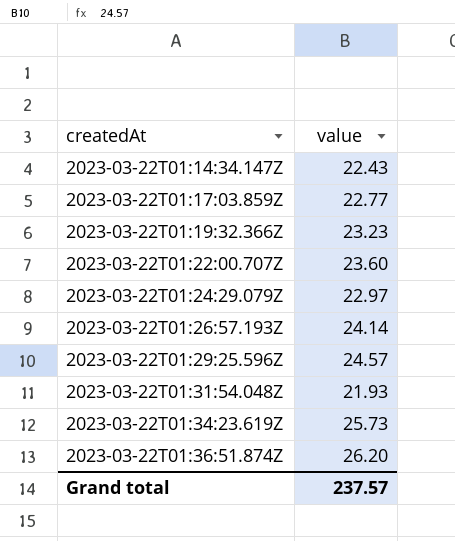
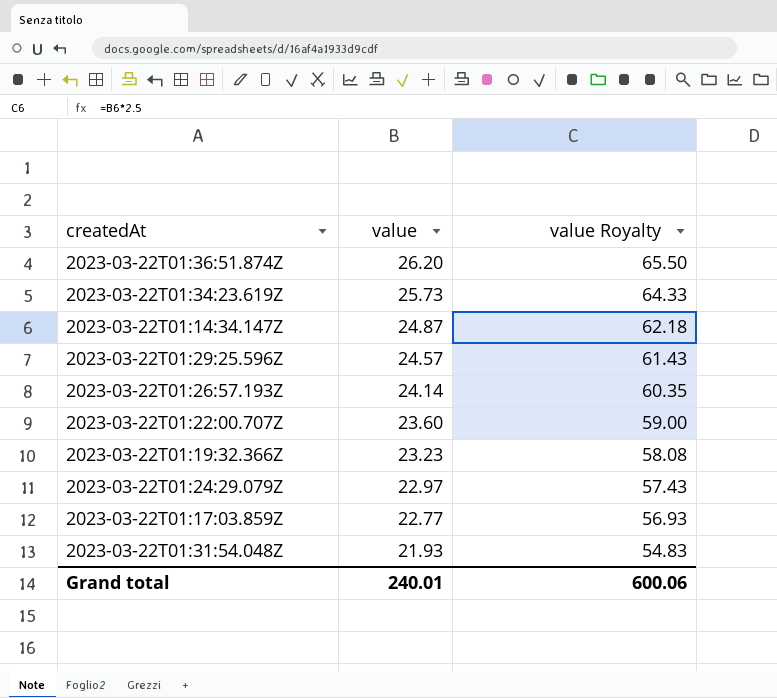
row order: createdAt ascending -> value descending
column value Royalty | formula: none -> [value] * 2.5
2023-03-22T01:14:34.147Z | value: 22.43 -> 24.87
Grand total | value: 237.57 -> 240.01

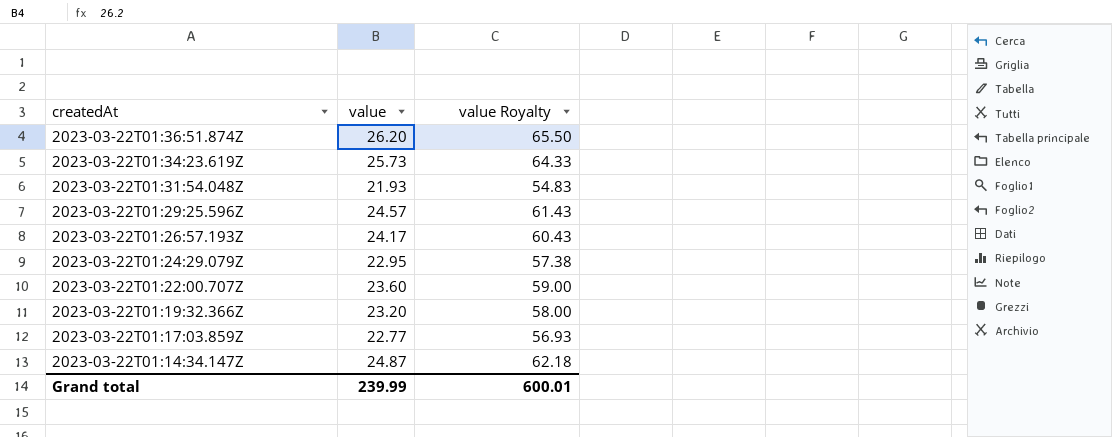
row order: value descending -> createdAt descending
2023-03-22T01:26:57.193Z | value: 24.14 -> 24.17
2023-03-22T01:26:57.193Z | value Royalty: 60.35 -> 60.43
2023-03-22T01:24:29.079Z | value: 22.97 -> 22.95
2023-03-22T01:24:29.079Z | value Royalty: 57.43 -> 57.38
2023-03-22T01:19:32.366Z | value: 23.23 -> 23.20
2023-03-22T01:19:32.366Z | value Royalty: 58.08 -> 58.00
Grand total | value: 240.01 -> 239.99
Grand total | value Royalty: 600.06 -> 600.01

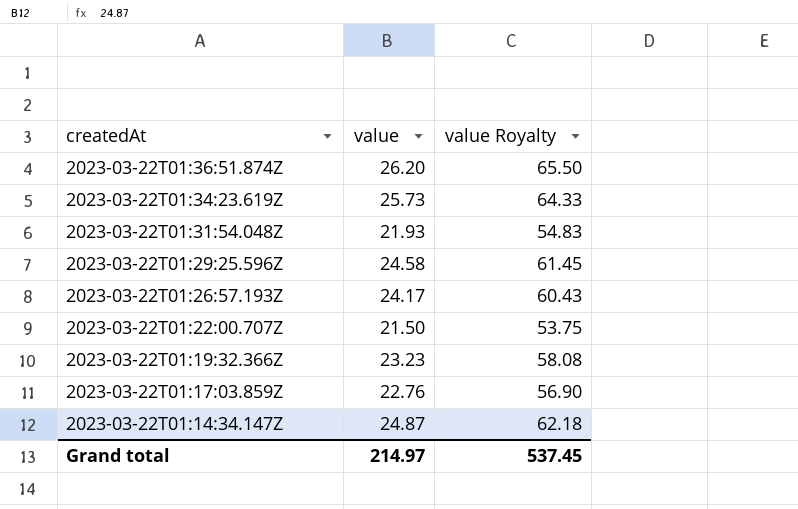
row 2023-03-22T01:24:29.079Z: 22.95 | 57.38 -> none
2023-03-22T01:29:25.596Z | value: 24.57 -> 24.58
2023-03-22T01:29:25.596Z | value Royalty: 61.43 -> 61.45
2023-03-22T01:22:00.707Z | value: 23.60 -> 21.50
2023-03-22T01:22:00.707Z | value Royalty: 59.00 -> 53.75
2023-03-22T01:19:32.366Z | value: 23.20 -> 23.23
2023-03-22T01:19:32.366Z | value Royalty: 58.00 -> 58.08
2023-03-22T01:17:03.859Z | value: 22.77 -> 22.76
2023-03-22T01:17:03.859Z | value Royalty: 56.93 -> 56.90
Grand total | value: 239.99 -> 214.97
Grand total | value Royalty: 600.01 -> 537.45

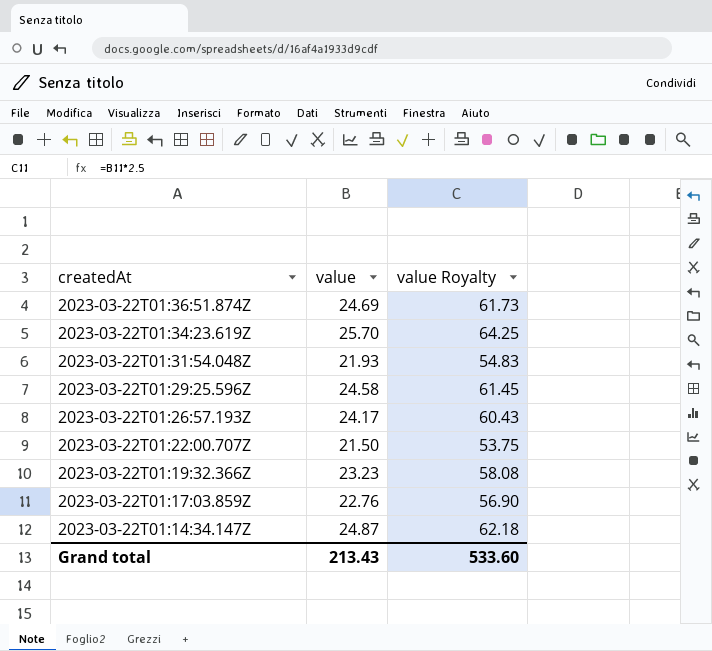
2023-03-22T01:36:51.874Z | value: 26.20 -> 24.69
2023-03-22T01:36:51.874Z | value Royalty: 65.50 -> 61.73
2023-03-22T01:34:23.619Z | value: 25.73 -> 25.70
2023-03-22T01:34:23.619Z | value Royalty: 64.33 -> 64.25
Grand total | value: 214.97 -> 213.43
Grand total | value Royalty: 537.45 -> 533.60

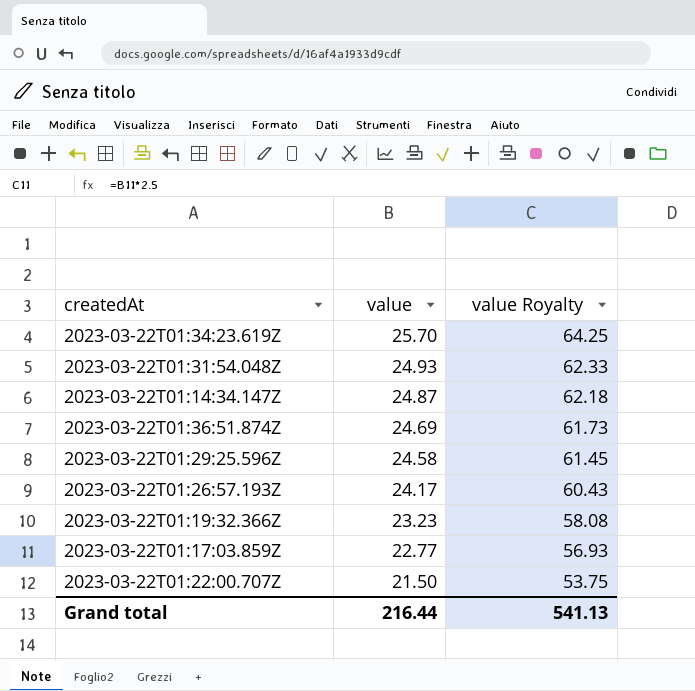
row order: createdAt descending -> value descending
2023-03-22T01:31:54.048Z | value: 21.93 -> 24.93
2023-03-22T01:31:54.048Z | value Royalty: 54.83 -> 62.33
2023-03-22T01:17:03.859Z | value: 22.76 -> 22.77
2023-03-22T01:17:03.859Z | value Royalty: 56.90 -> 56.93
Grand total | value: 213.43 -> 216.44
Grand total | value Royalty: 533.60 -> 541.13

